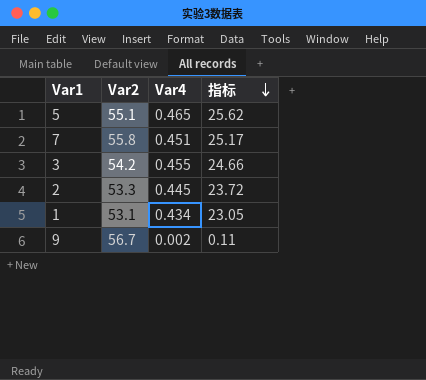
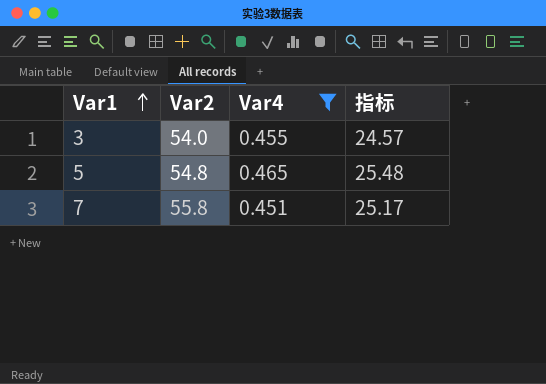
filter: none -> Var4 >= 0.451
row order: 指标 descending -> Var1 ascending
3 | Var2: 54.2 -> 54.0
3 | 指标: 24.66 -> 24.57
5 | Var2: 55.1 -> 54.8
5 | 指标: 25.62 -> 25.48

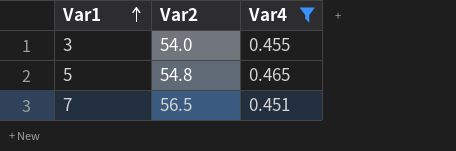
column 指标 | formula: [Var2] * [Var4] -> none
7 | Var2: 55.8 -> 56.5

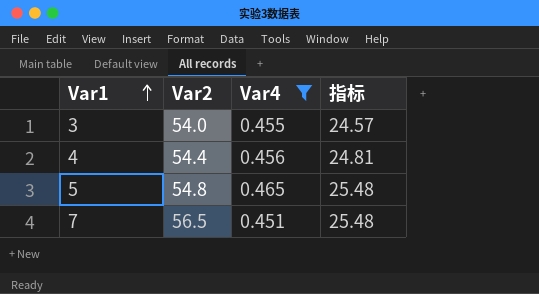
column 指标 | formula: none -> [Var2] * [Var4]
row 4: none -> 54.4 | 0.456 | 24.81

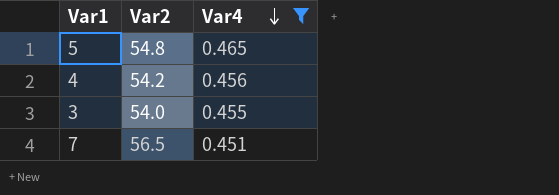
row order: Var1 ascending -> Var4 descending
column 指标 | formula: [Var2] * [Var4] -> none
4 | Var2: 54.4 -> 54.2

